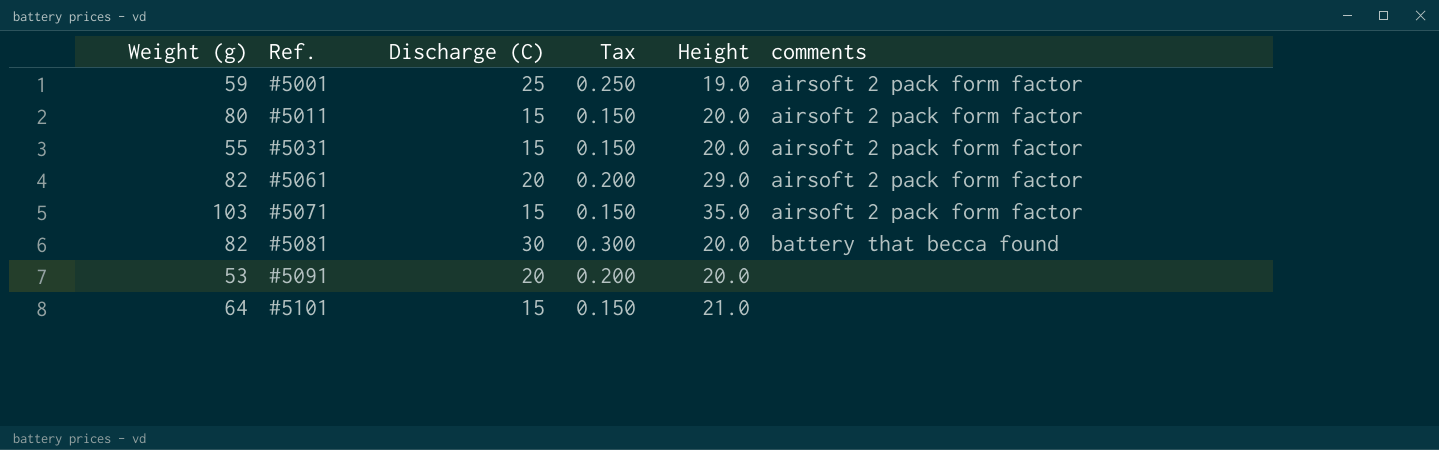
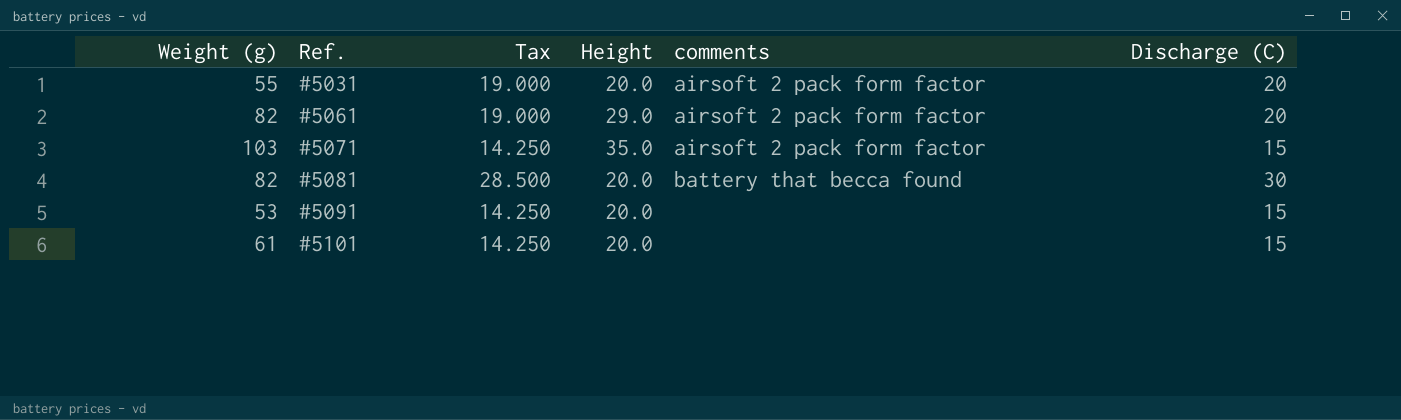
column Tax | formula: [Discharge (C)] * 0.01 -> [Discharge (C)] * 0.95
column Discharge (C) | position: 3 -> 6
row #5001: 59 | 25 | 0.250 | 19.0 | airsoft 2 pack form factor -> none
row #5011: 80 | 15 | 0.150 | 20.0 | airsoft 2 pack form factor -> none
#5031 | Discharge (C): 15 -> 20
#5091 | Discharge (C): 20 -> 15
#5101 | Weight (g): 64 -> 61
#5101 | Height: 21.0 -> 20.0

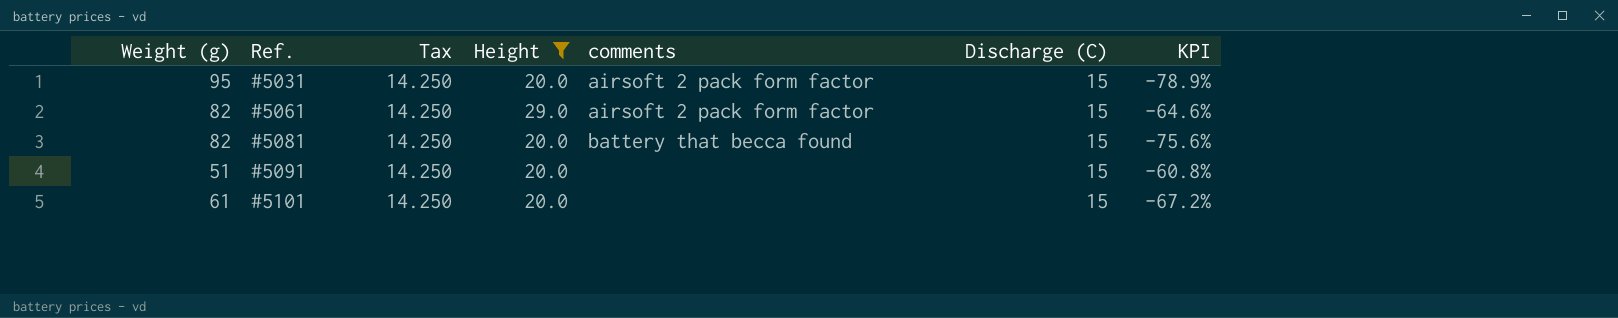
filter: none -> Height != 35.0
column KPI | formula: none -> ([Height] - [Weight (g)]) / [Weight (g)]
#5031 | Weight (g): 55 -> 95
#5031 | Tax: 19.000 -> 14.250
#5031 | Discharge (C): 20 -> 15
#5061 | Tax: 19.000 -> 14.250
#5061 | Discharge (C): 20 -> 15
#5081 | Tax: 28.500 -> 14.250
#5081 | Discharge (C): 30 -> 15
#5091 | Weight (g): 53 -> 51

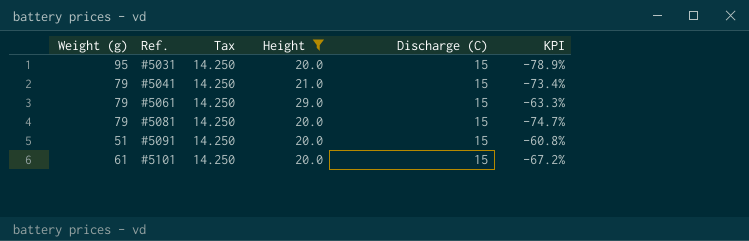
column comments | position: 5 -> none
row #5041: none -> 79 | 14.250 | 21.0 | 15 | -73.4%
#5061 | Weight (g): 82 -> 79
#5061 | KPI: -64.6% -> -63.3%
#5081 | Weight (g): 82 -> 79
#5081 | KPI: -75.6% -> -74.7%

